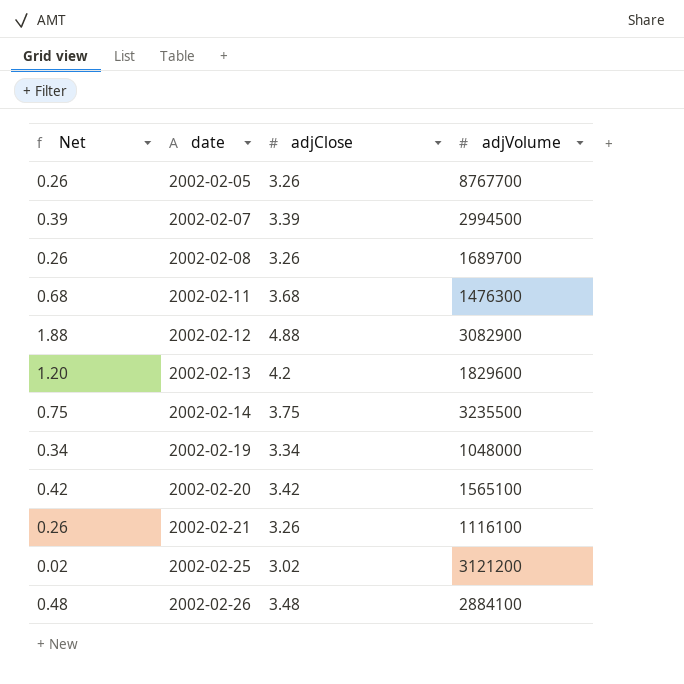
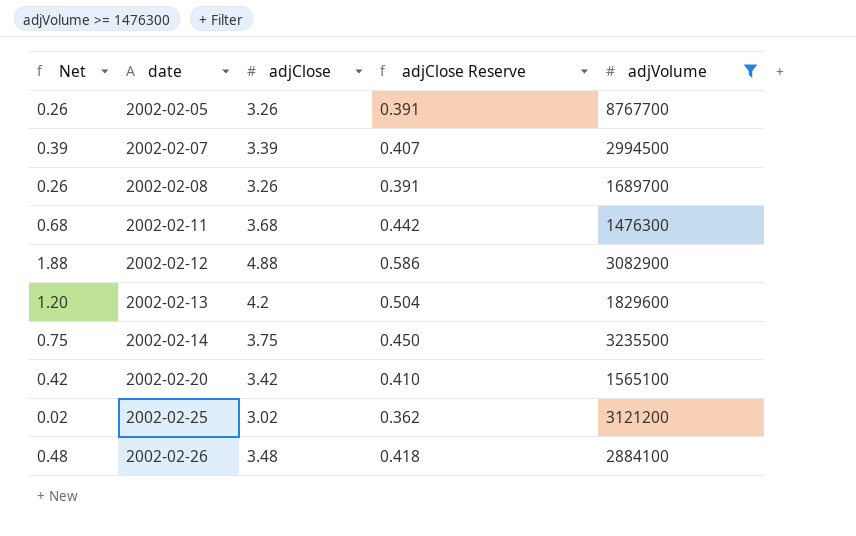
filter: none -> adjVolume >= 1476300
column adjClose Reserve | formula: none -> [adjClose] * 0.12

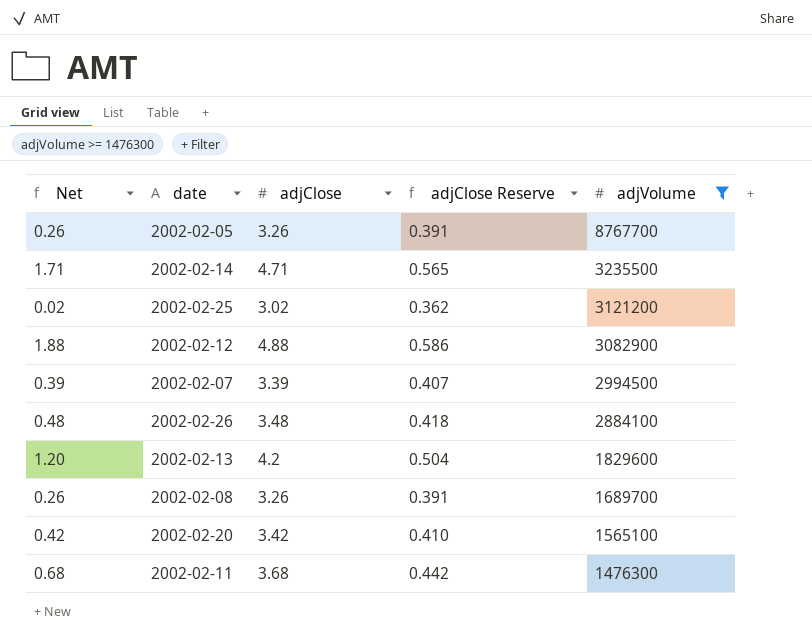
row order: date ascending -> adjVolume descending
2002-02-14 | Net: 0.75 -> 1.71
2002-02-14 | adjClose: 3.75 -> 4.71
2002-02-14 | adjClose Reserve: 0.450 -> 0.565

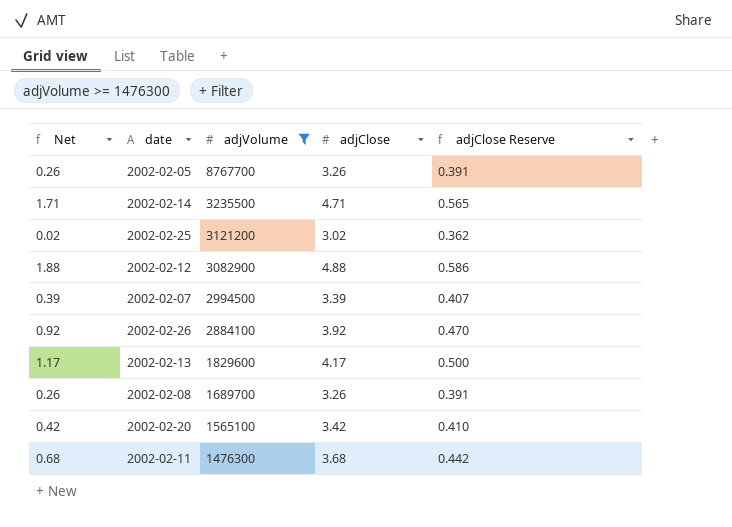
column adjVolume | position: 5 -> 3
2002-02-26 | Net: 0.48 -> 0.92
2002-02-26 | adjClose: 3.48 -> 3.92
2002-02-26 | adjClose Reserve: 0.418 -> 0.470
2002-02-13 | Net: 1.20 -> 1.17
2002-02-13 | adjClose: 4.2 -> 4.17
2002-02-13 | adjClose Reserve: 0.504 -> 0.500

